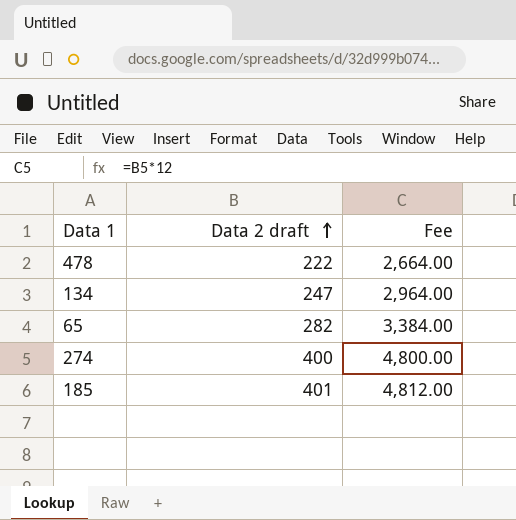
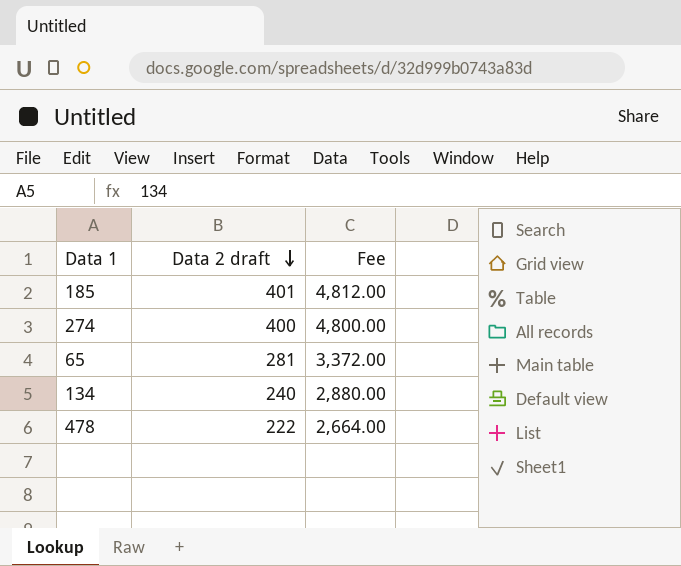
row order: Data 2 draft ascending -> Data 2 draft descending
65 | Data 2 draft: 282 -> 281
65 | Fee: 3,384.00 -> 3,372.00
134 | Data 2 draft: 247 -> 240
134 | Fee: 2,964.00 -> 2,880.00

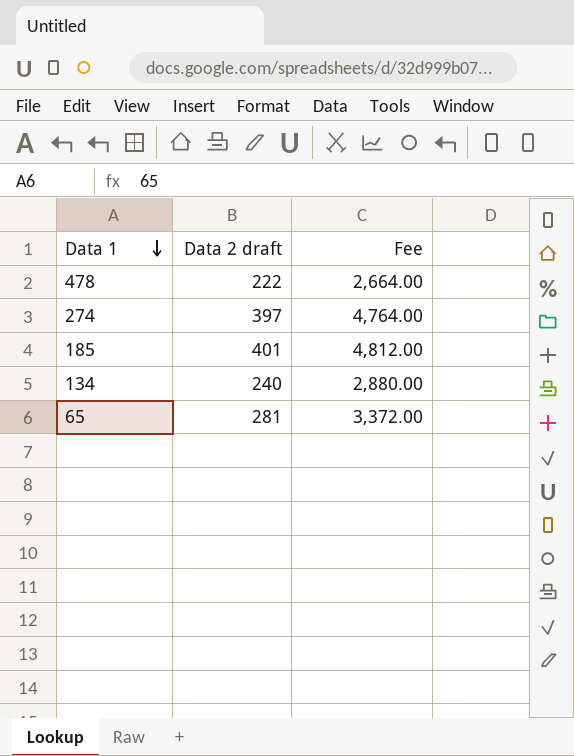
row order: Data 2 draft descending -> Data 1 descending
274 | Data 2 draft: 400 -> 397
274 | Fee: 4,800.00 -> 4,764.00

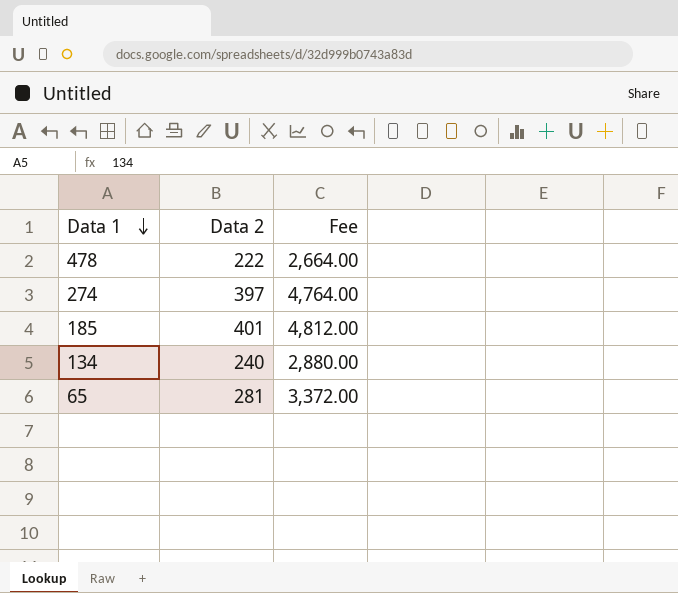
column name: Data 2 draft -> Data 2

